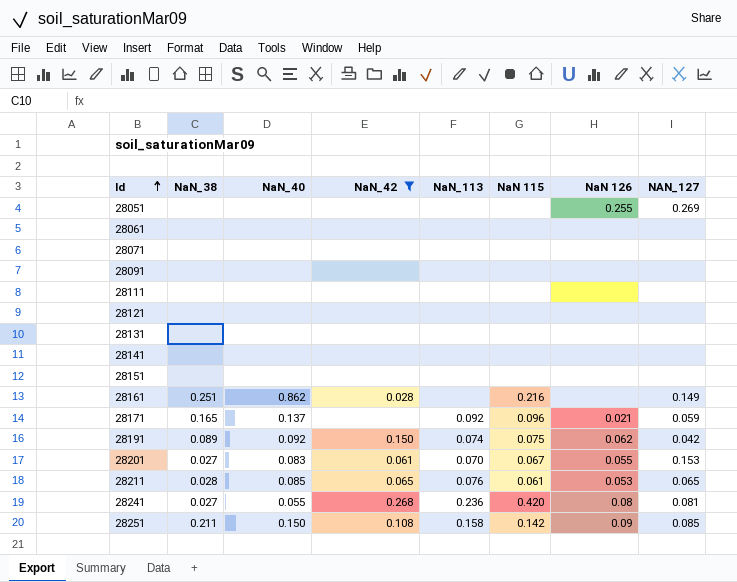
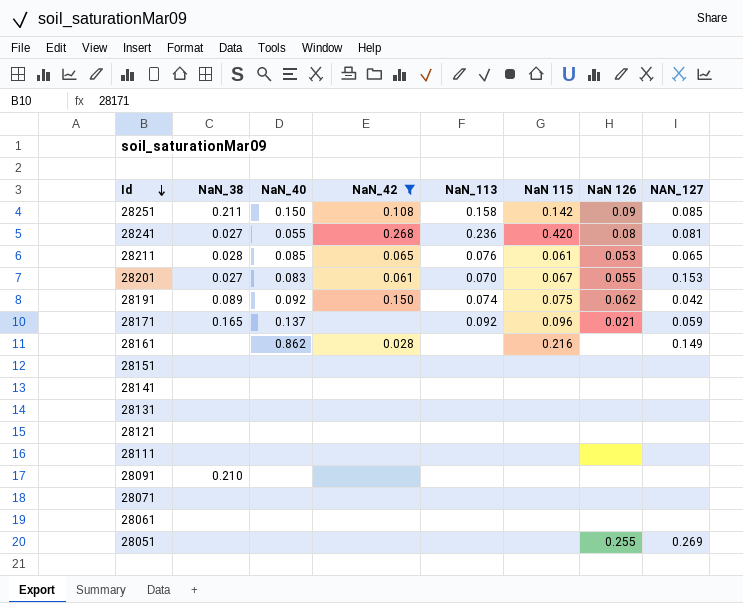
row order: Id ascending -> Id descending
28161 | NaN_38: 0.251 -> none
28091 | NaN_38: none -> 0.210

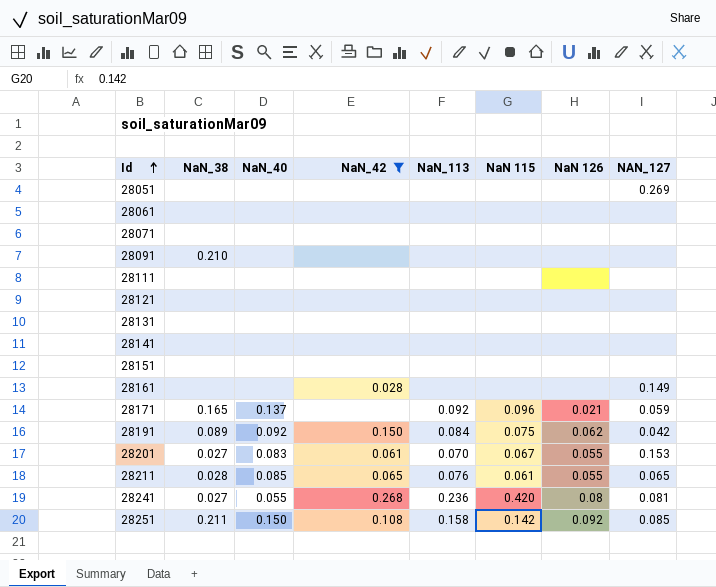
row order: Id descending -> Id ascending
28051 | NaN 126: 0.255 -> none
28161 | NaN_40: 0.862 -> none
28161 | NaN 115: 0.216 -> none
28191 | NaN_113: 0.074 -> 0.084
28211 | NaN 126: 0.053 -> 0.055
28251 | NaN 126: 0.09 -> 0.092

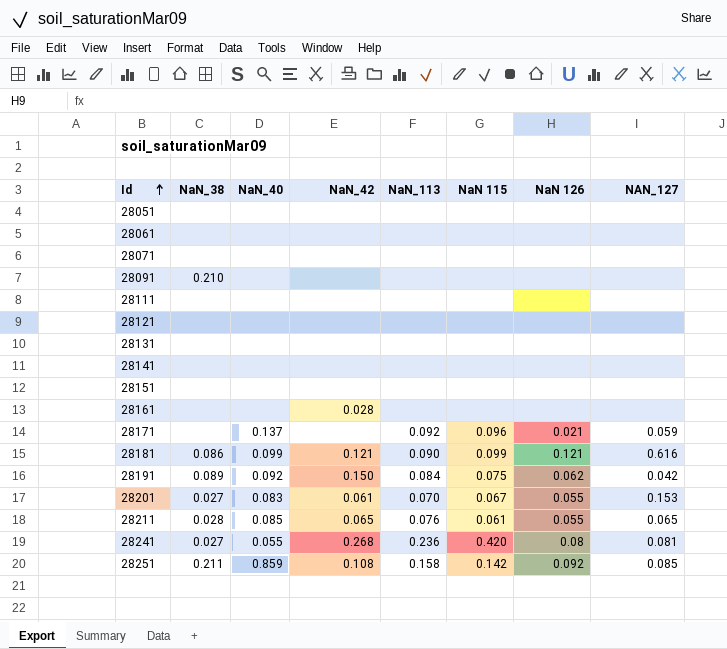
filter: NaN_42 != 0.121 -> none
28051 | NAN_127: 0.269 -> none
28161 | NAN_127: 0.149 -> none
28171 | NaN_38: 0.165 -> none
28251 | NaN_40: 0.150 -> 0.859

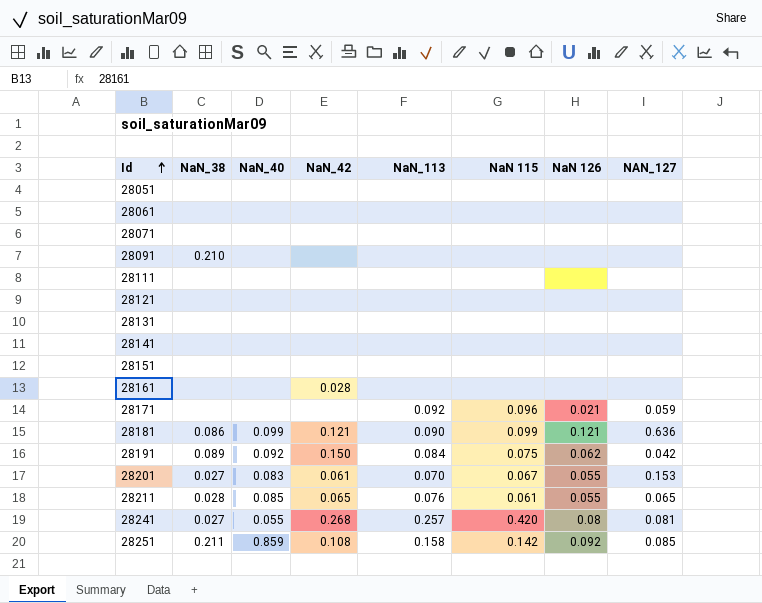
28171 | NaN_40: 0.137 -> none
28181 | NAN_127: 0.616 -> 0.636
28241 | NaN_113: 0.236 -> 0.257

